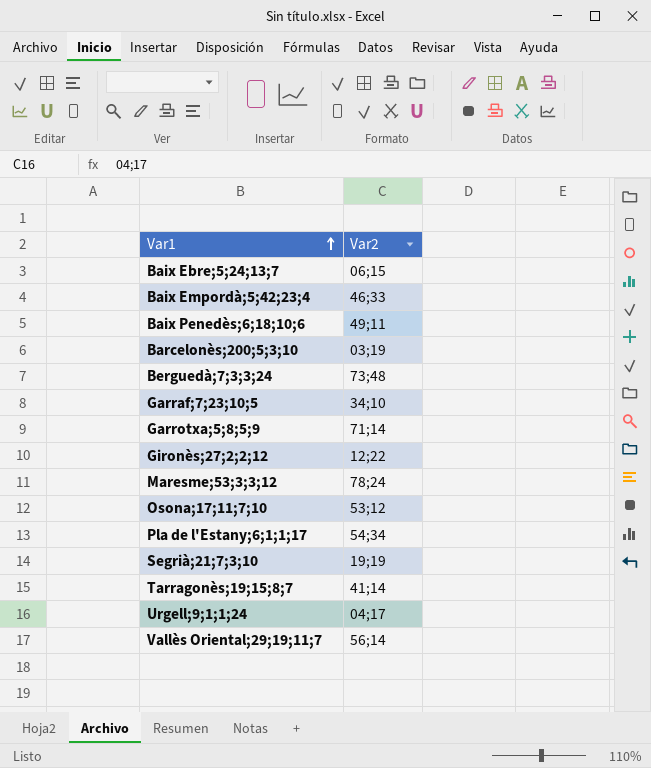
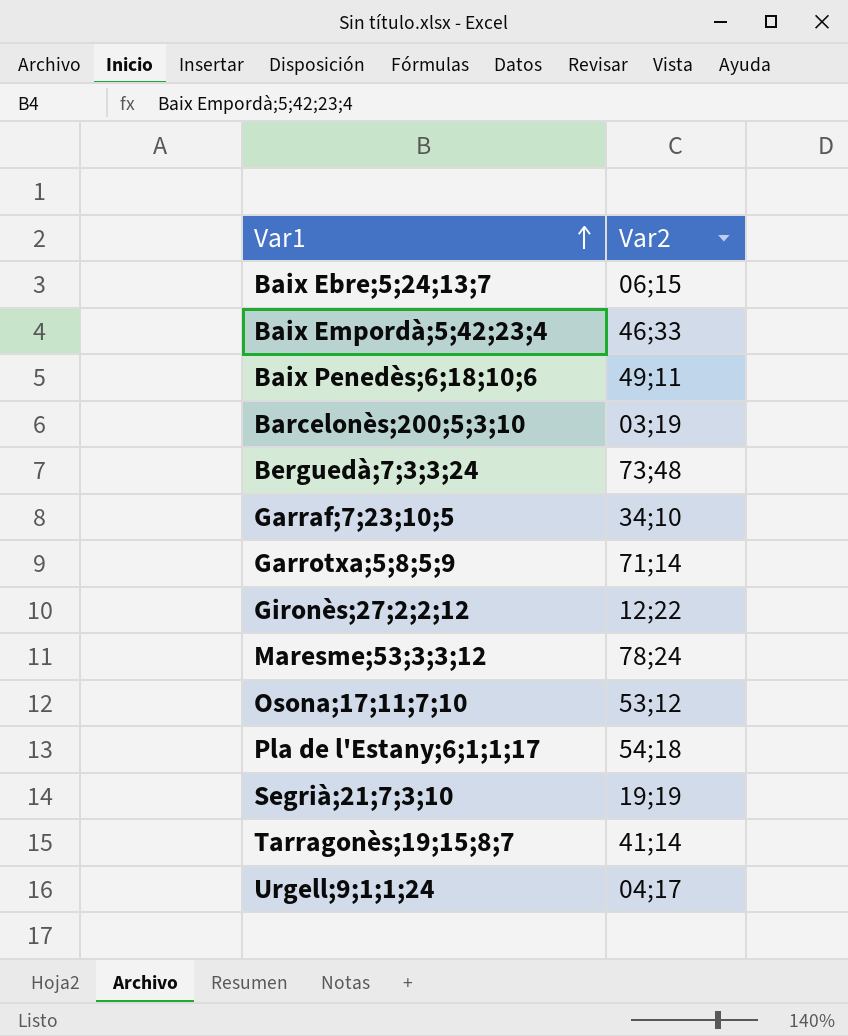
row Vallès Oriental;29;19;11;7: 56;14 -> none
Pla de l'Estany;6;1;1;17 | Var2: 54;34 -> 54;18

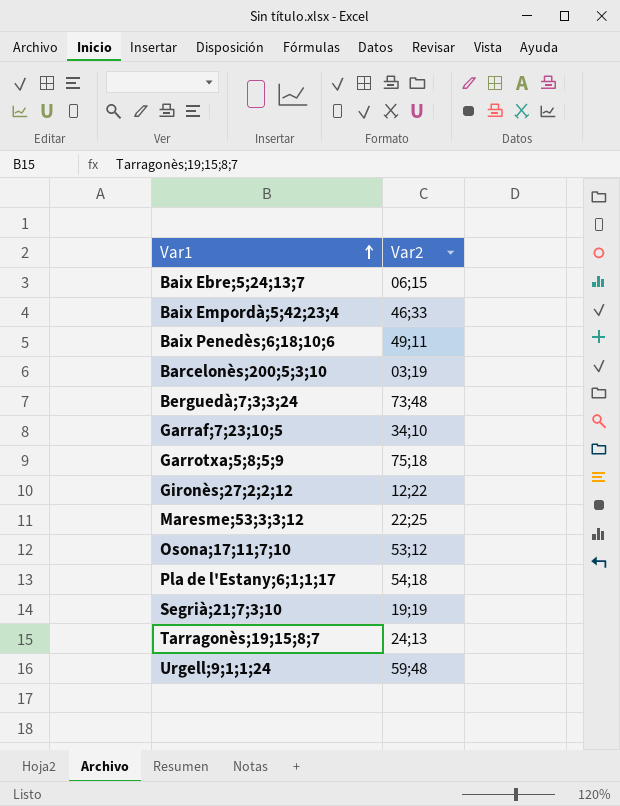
Garrotxa;5;8;5;9 | Var2: 71;14 -> 75;18
Maresme;53;3;3;12 | Var2: 78;24 -> 22;25
Tarragonès;19;15;8;7 | Var2: 41;14 -> 24;13
Urgell;9;1;1;24 | Var2: 04;17 -> 59;48

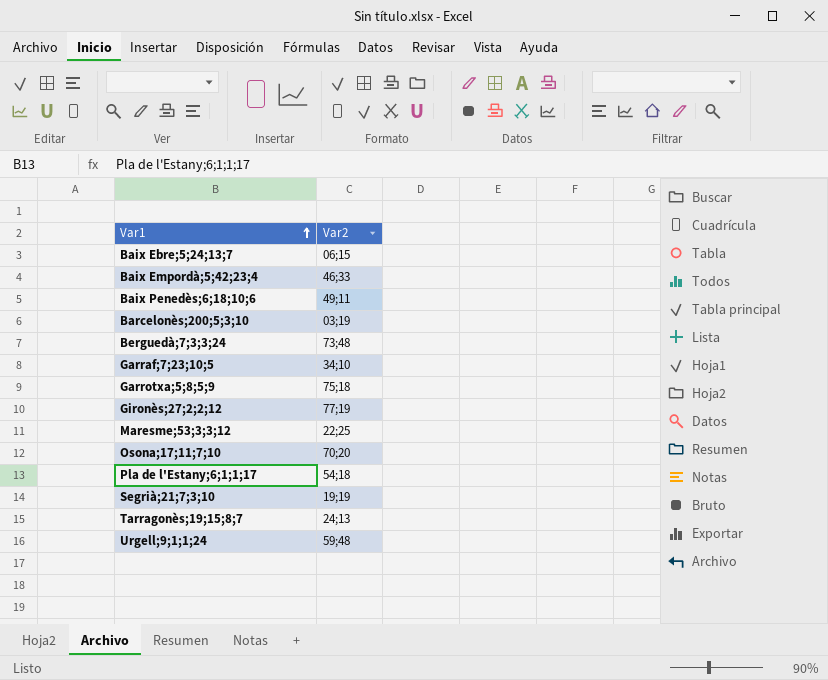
Gironès;27;2;2;12 | Var2: 12;22 -> 77;19
Osona;17;11;7;10 | Var2: 53;12 -> 70;20

